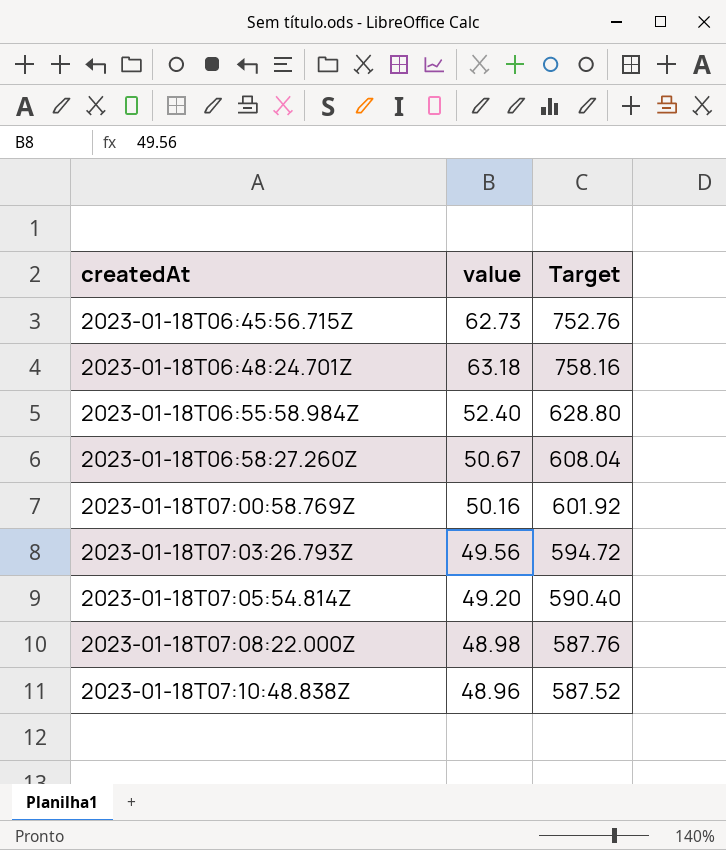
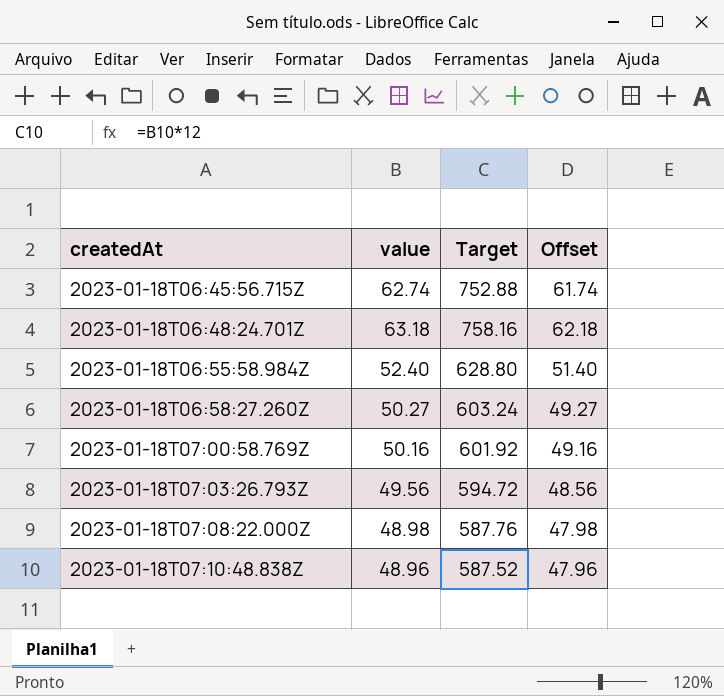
column Offset | formula: none -> [value] - 1
row 2023-01-18T07:05:54.814Z: 49.20 | 590.40 -> none
2023-01-18T06:45:56.715Z | value: 62.73 -> 62.74
2023-01-18T06:45:56.715Z | Target: 752.76 -> 752.88
2023-01-18T06:58:27.260Z | value: 50.67 -> 50.27
2023-01-18T06:58:27.260Z | Target: 608.04 -> 603.24

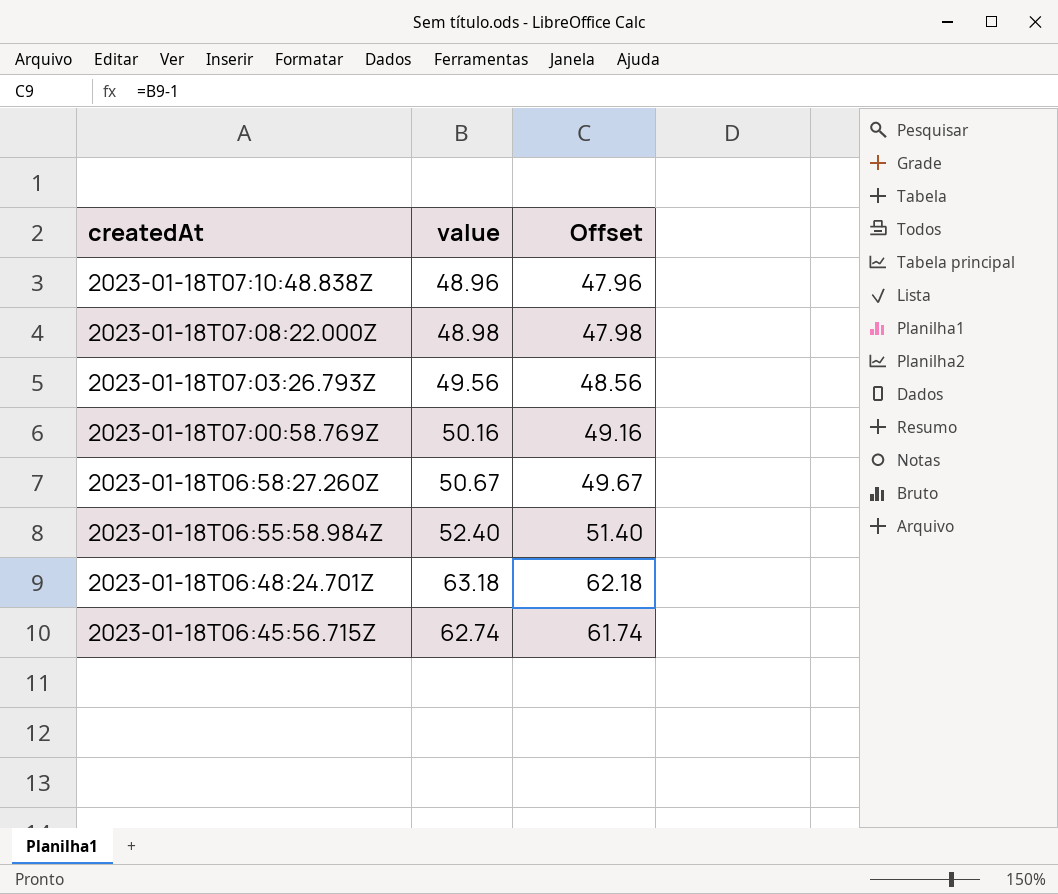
row order: createdAt ascending -> createdAt descending
column Target | formula: [value] * 12 -> none
2023-01-18T06:58:27.260Z | value: 50.27 -> 50.67
2023-01-18T06:58:27.260Z | Offset: 49.27 -> 49.67

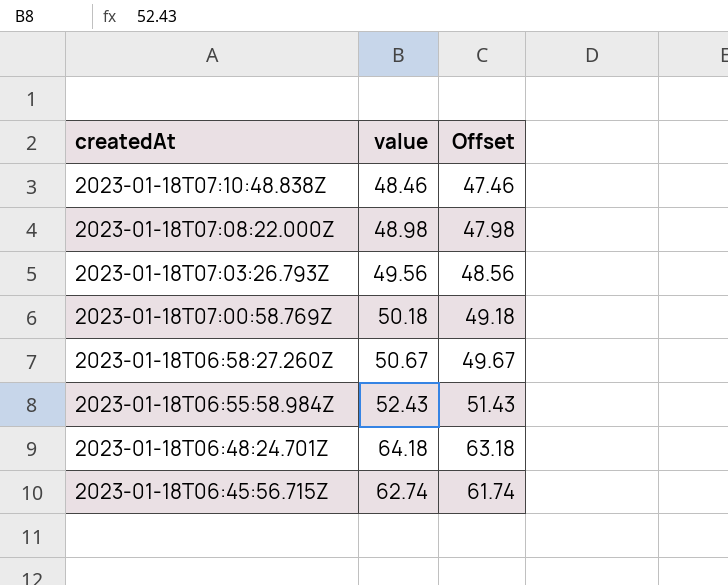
2023-01-18T07:10:48.838Z | value: 48.96 -> 48.46
2023-01-18T07:10:48.838Z | Offset: 47.96 -> 47.46
2023-01-18T07:00:58.769Z | value: 50.16 -> 50.18
2023-01-18T07:00:58.769Z | Offset: 49.16 -> 49.18
2023-01-18T06:55:58.984Z | value: 52.40 -> 52.43
2023-01-18T06:55:58.984Z | Offset: 51.40 -> 51.43
2023-01-18T06:48:24.701Z | value: 63.18 -> 64.18
2023-01-18T06:48:24.701Z | Offset: 62.18 -> 63.18

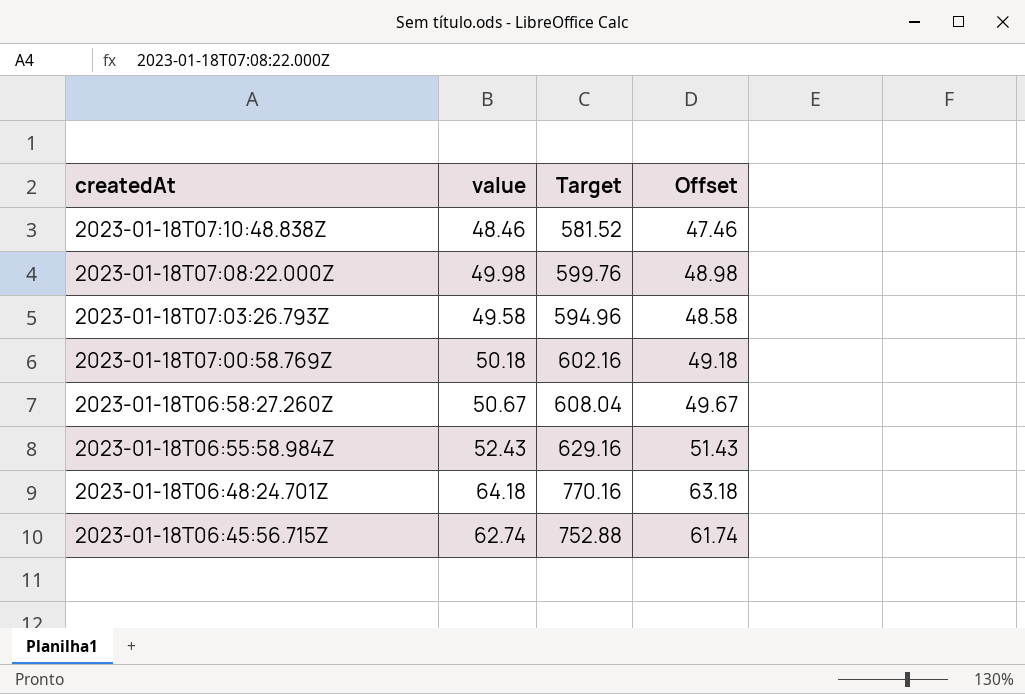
column Target | formula: none -> [value] * 12
2023-01-18T07:08:22.000Z | value: 48.98 -> 49.98
2023-01-18T07:08:22.000Z | Offset: 47.98 -> 48.98
2023-01-18T07:03:26.793Z | value: 49.56 -> 49.58
2023-01-18T07:03:26.793Z | Offset: 48.56 -> 48.58

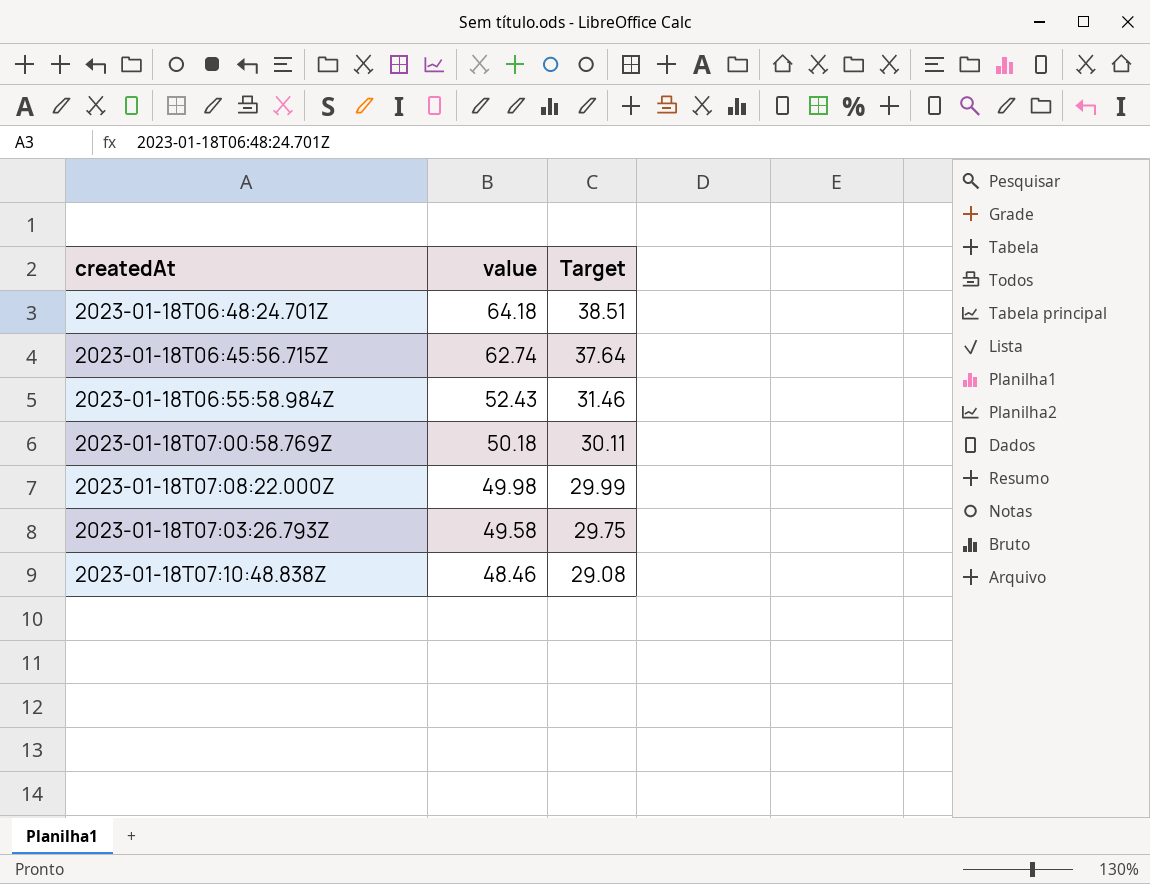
row order: createdAt descending -> value descending
column Offset | formula: [value] - 1 -> none
column Target | formula: [value] * 12 -> [value] * 0.6
row 2023-01-18T06:58:27.260Z: 50.67 | 608.04 | 49.67 -> none

